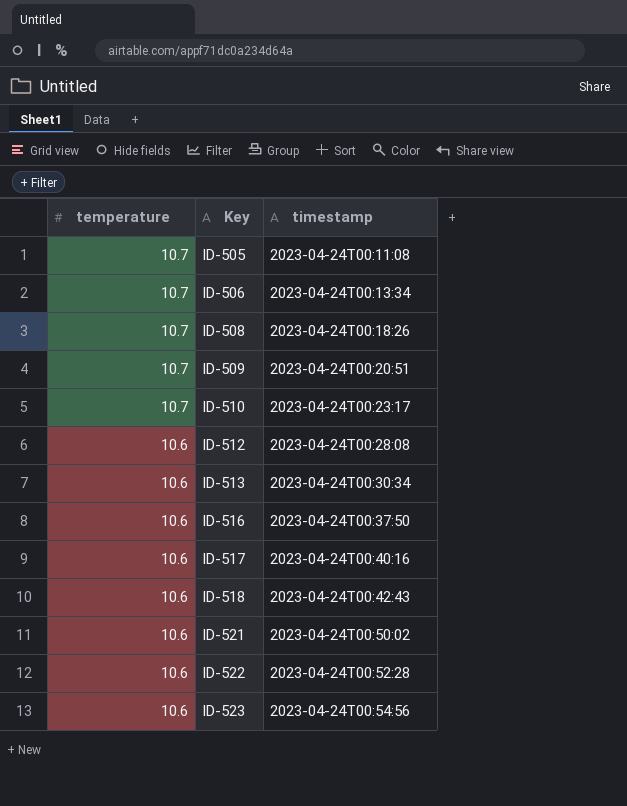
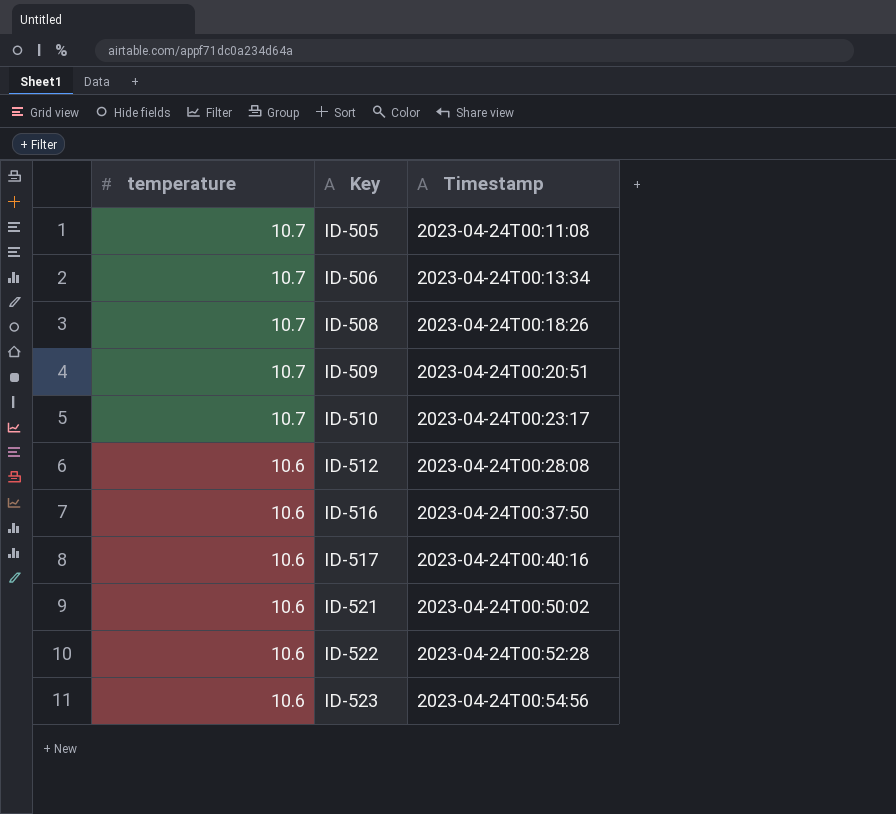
column name: timestamp -> Timestamp
row ID-513: 10.6 | 2023-04-24T00:30:34 -> none
row ID-518: 10.6 | 2023-04-24T00:42:43 -> none

